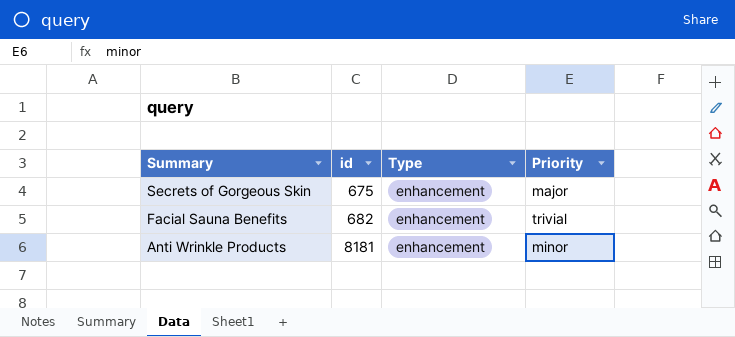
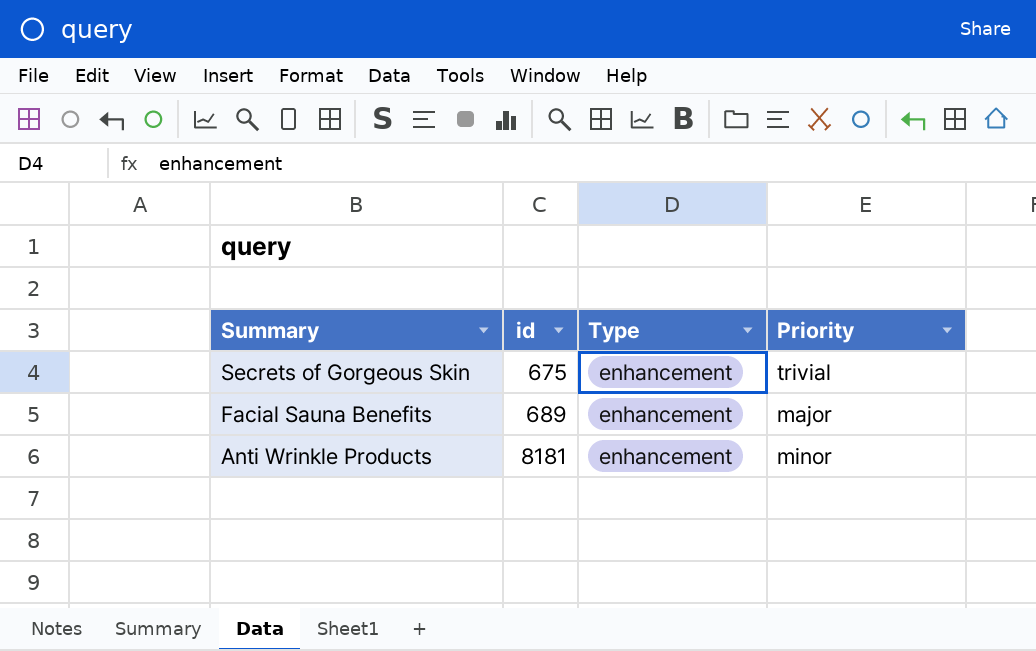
Secrets of Gorgeous Skin | Priority: major -> trivial
Facial Sauna Benefits | id: 682 -> 689
Facial Sauna Benefits | Priority: trivial -> major

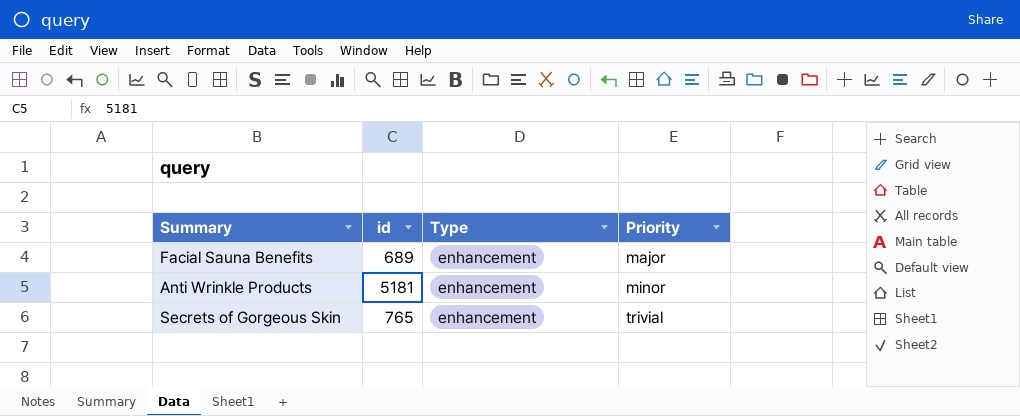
row order: Summary descending -> Priority ascending
Anti Wrinkle Products | id: 8181 -> 5181
Secrets of Gorgeous Skin | id: 675 -> 765

